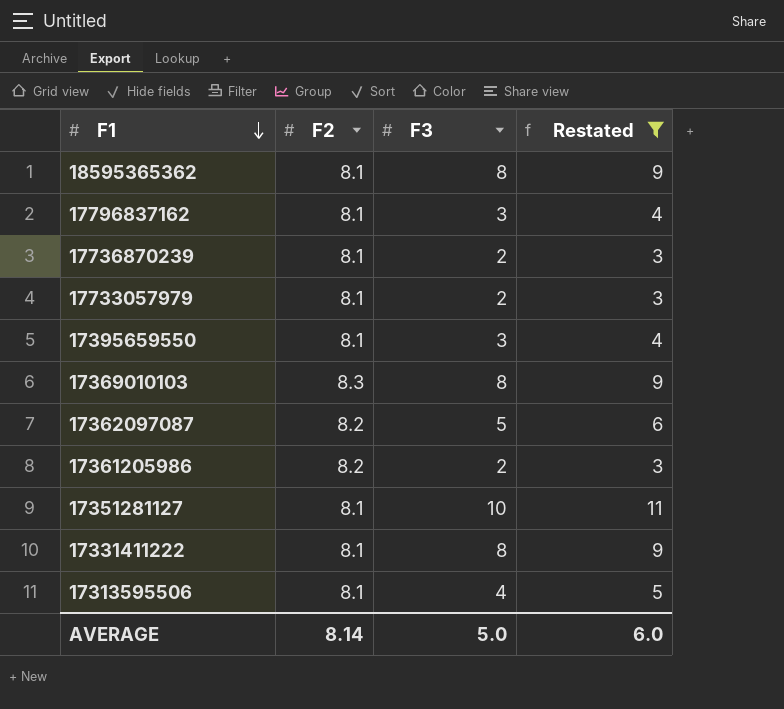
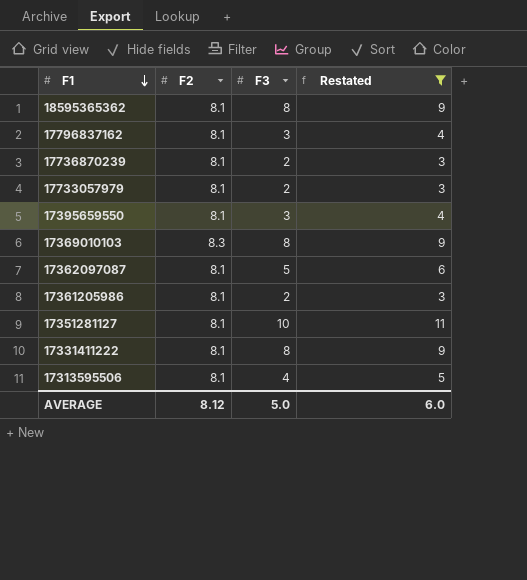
17362097087 | F2: 8.2 -> 8.1
17361205986 | F2: 8.2 -> 8.1
AVERAGE | F2: 8.14 -> 8.12

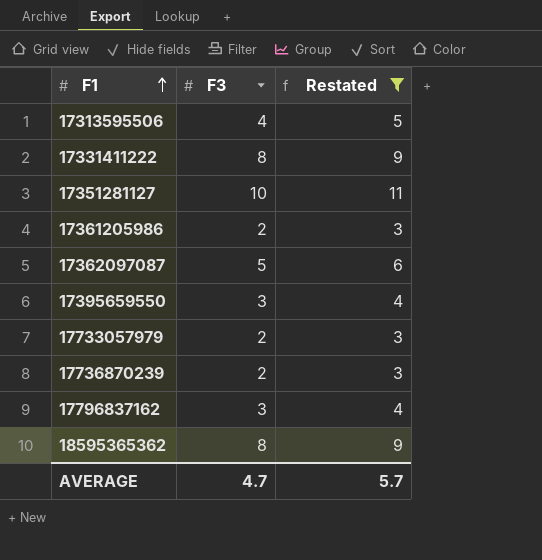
row order: F1 descending -> F1 ascending
column F2 | position: 2 -> none
row 17369010103: 8.3 | 8 | 9 -> none
AVERAGE | F3: 5.0 -> 4.7
AVERAGE | Restated: 6.0 -> 5.7

